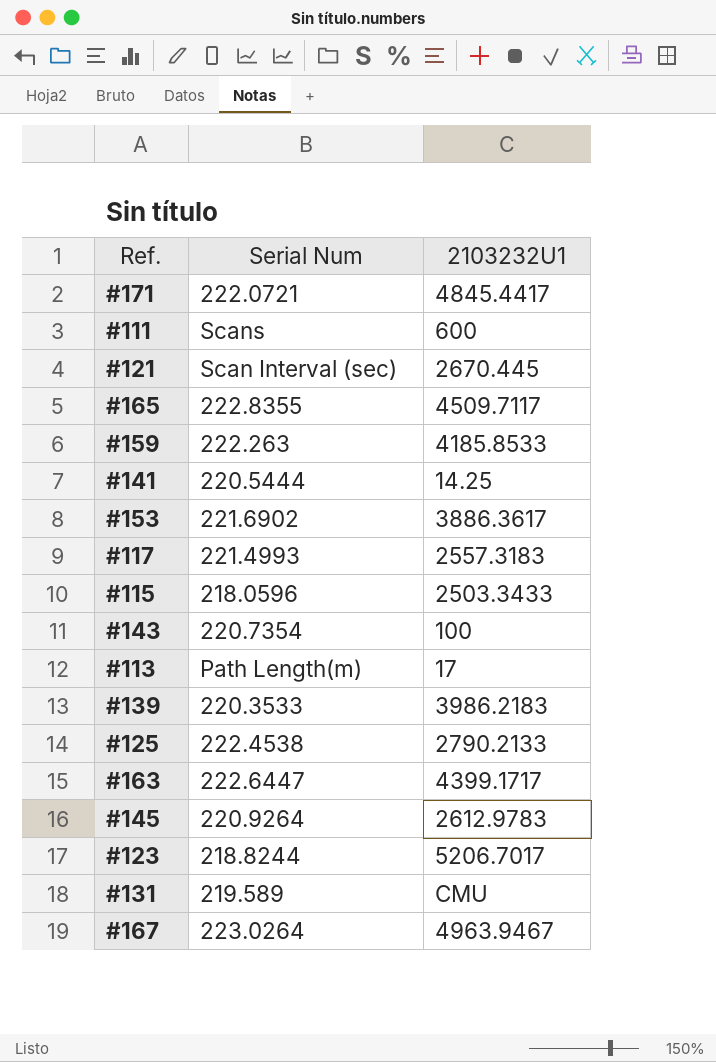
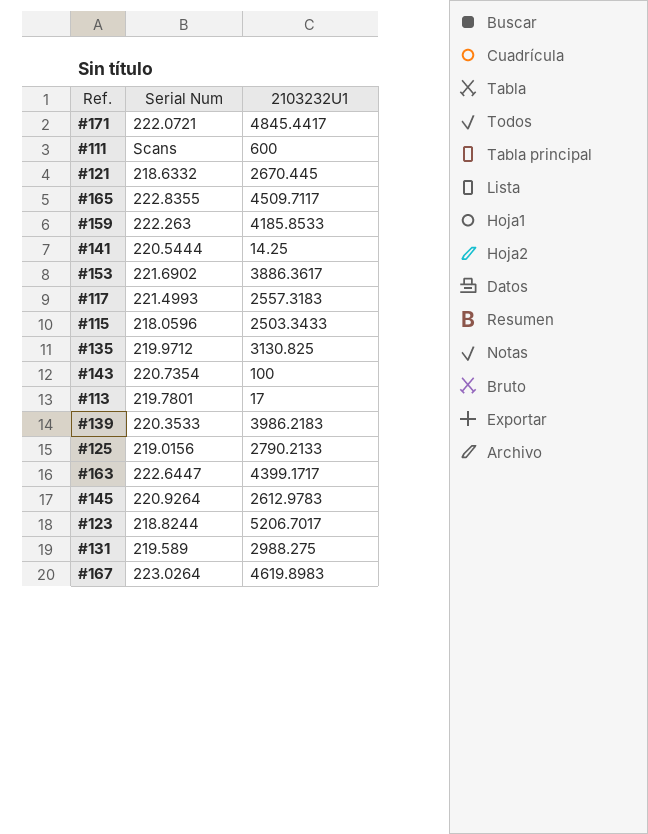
#121 | Serial Num: Scan Interval (sec) -> 218.6332
row #135: none -> 219.9712 | 3130.825
#113 | Serial Num: Path Length(m) -> 219.7801
#125 | Serial Num: 222.4538 -> 219.0156
#131 | 2103232U1: CMU -> 2988.275
#167 | 2103232U1: 4963.9467 -> 4619.8983

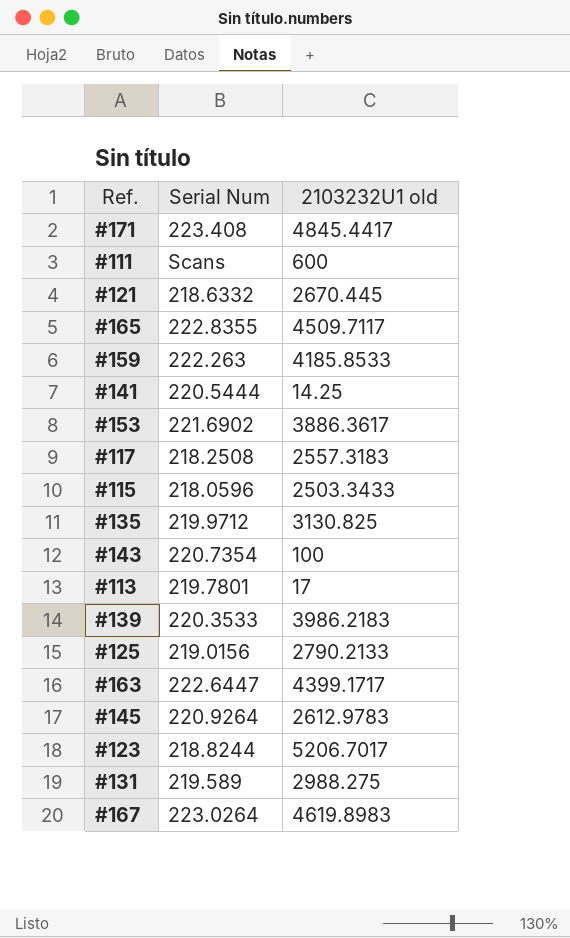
column name: 2103232U1 -> 2103232U1 old
#171 | Serial Num: 222.0721 -> 223.408
#117 | Serial Num: 221.4993 -> 218.2508

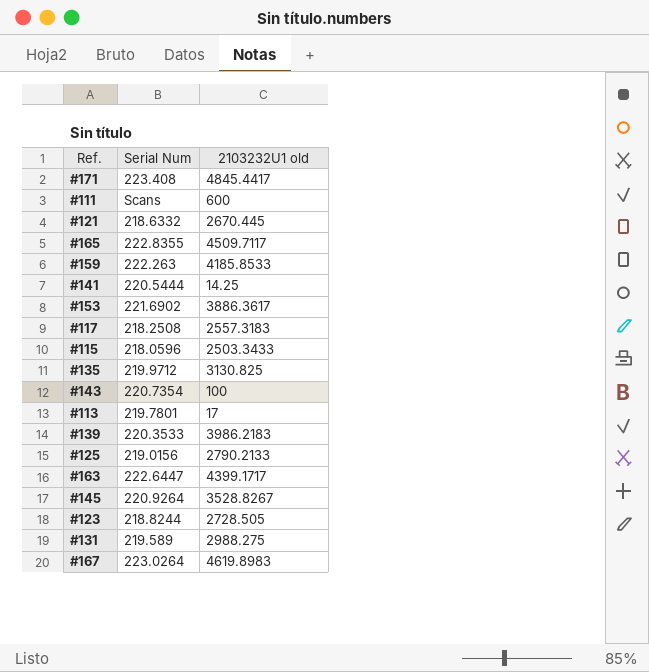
#145 | 2103232U1 old: 2612.9783 -> 3528.8267
#123 | 2103232U1 old: 5206.7017 -> 2728.505

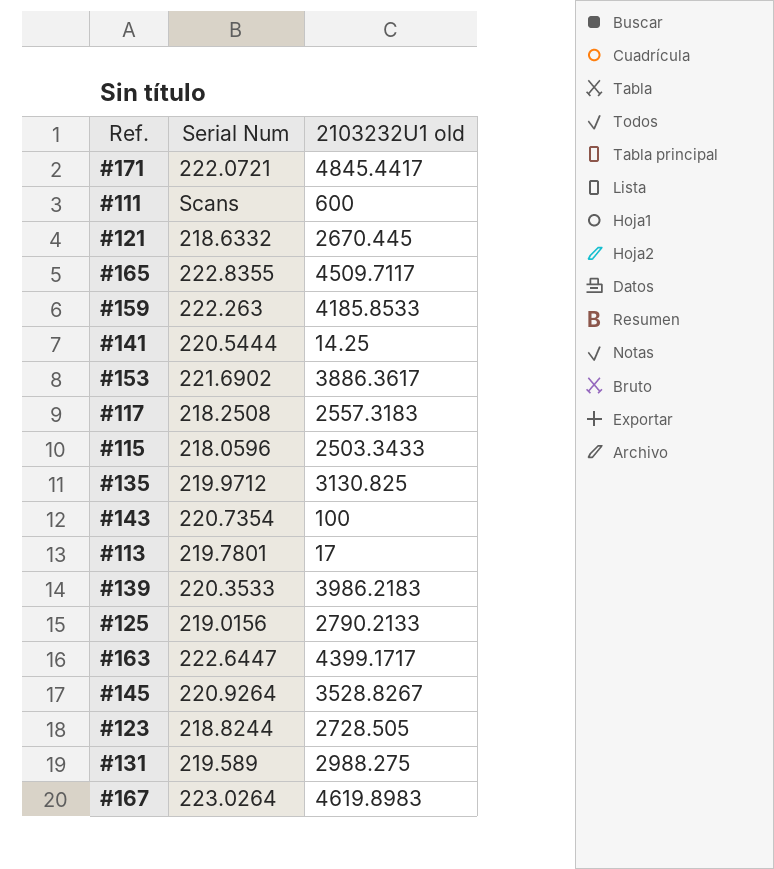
#171 | Serial Num: 223.408 -> 222.0721

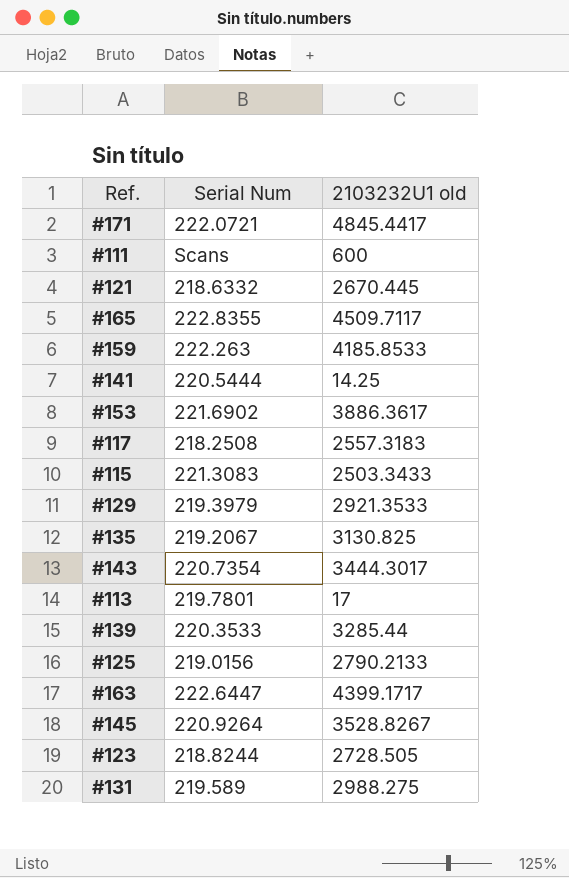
row #167: 223.0264 | 4619.8983 -> none
#115 | Serial Num: 218.0596 -> 221.3083
row #129: none -> 219.3979 | 2921.3533
#135 | Serial Num: 219.9712 -> 219.2067
#143 | 2103232U1 old: 100 -> 3444.3017
#139 | 2103232U1 old: 3986.2183 -> 3285.44

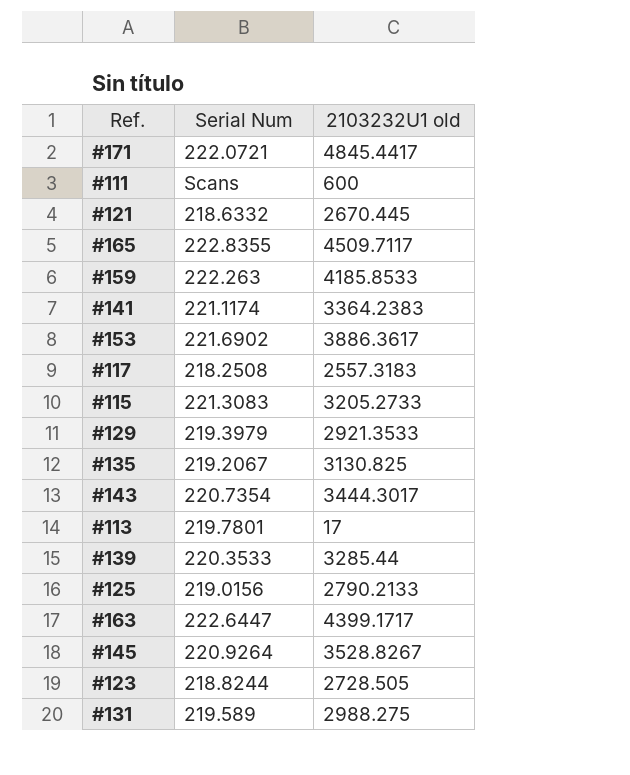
#141 | Serial Num: 220.5444 -> 221.1174
#141 | 2103232U1 old: 14.25 -> 3364.2383
#115 | 2103232U1 old: 2503.3433 -> 3205.2733

